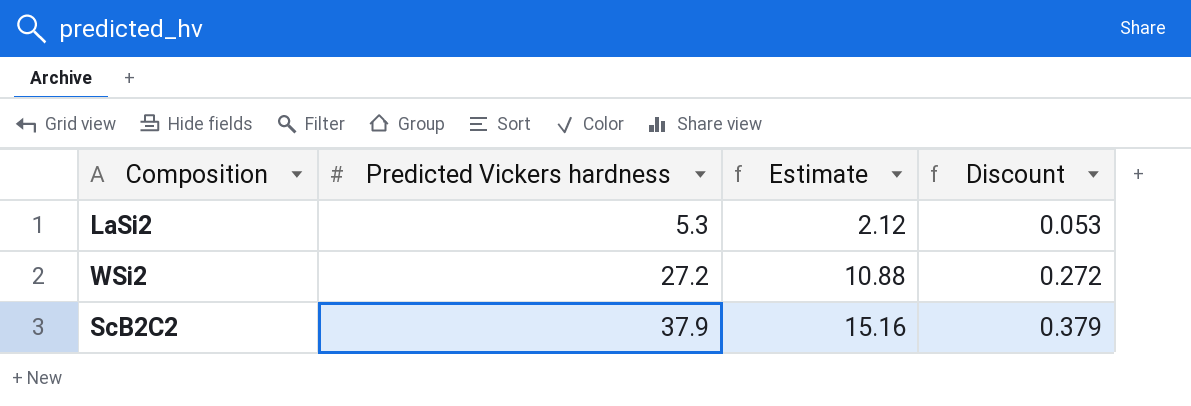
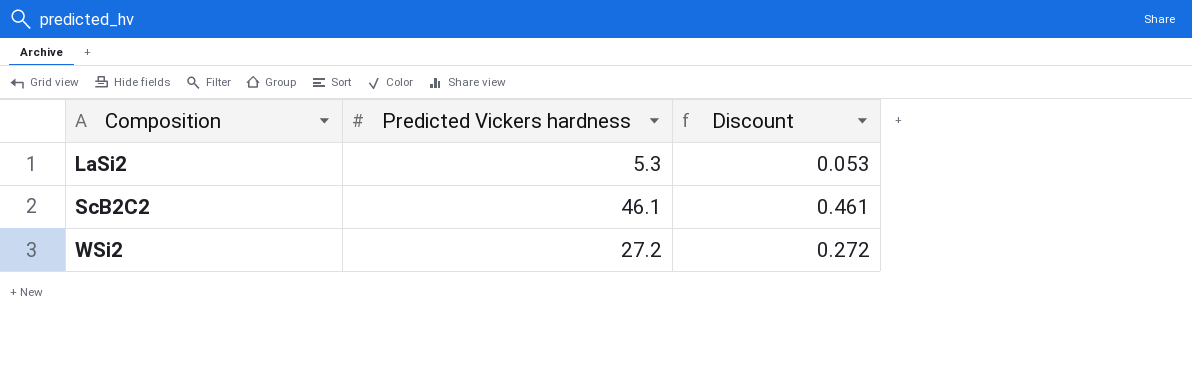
row order: Predicted Vickers hardness ascending -> Composition ascending
column Estimate | formula: [Predicted Vickers hardness] * 0.4 -> none
ScB2C2 | Predicted Vickers hardness: 37.9 -> 46.1
ScB2C2 | Discount: 0.379 -> 0.461

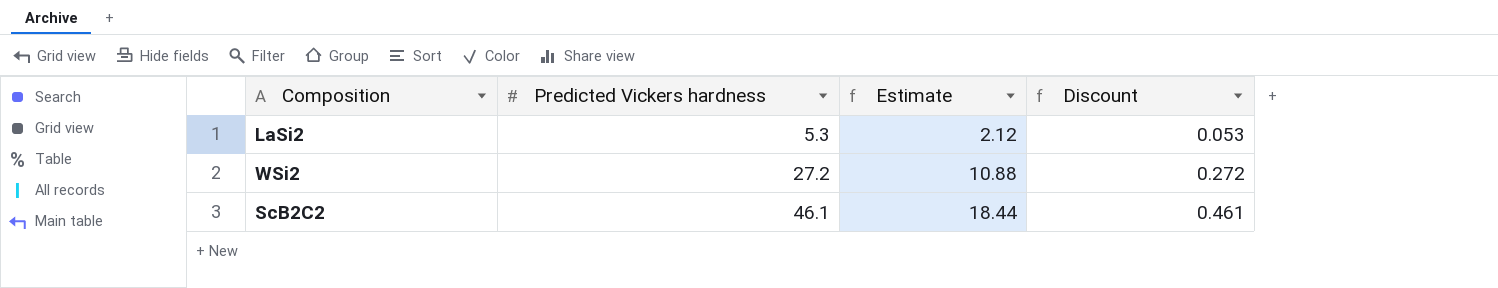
row order: Composition ascending -> Predicted Vickers hardness ascending
column Estimate | formula: none -> [Predicted Vickers hardness] * 0.4

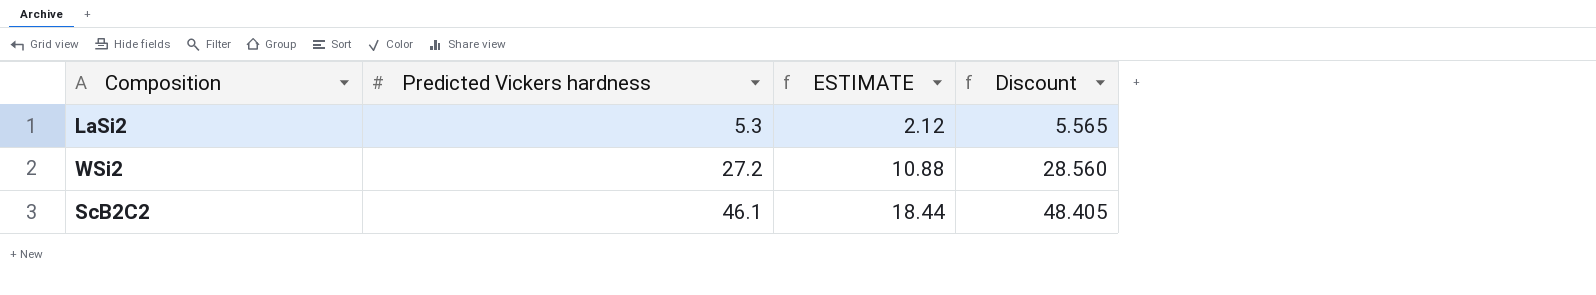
column name: Estimate -> ESTIMATE
column Discount | formula: [Predicted Vickers hardness] * 0.01 -> [Predicted Vickers hardness] * 1.05

